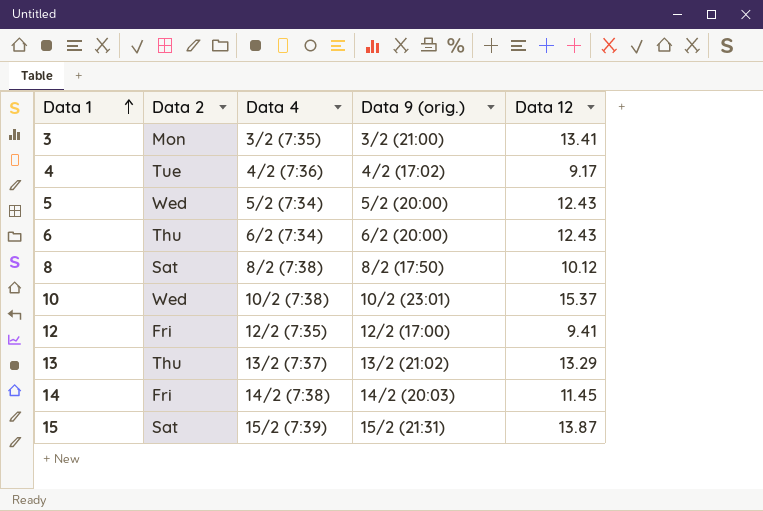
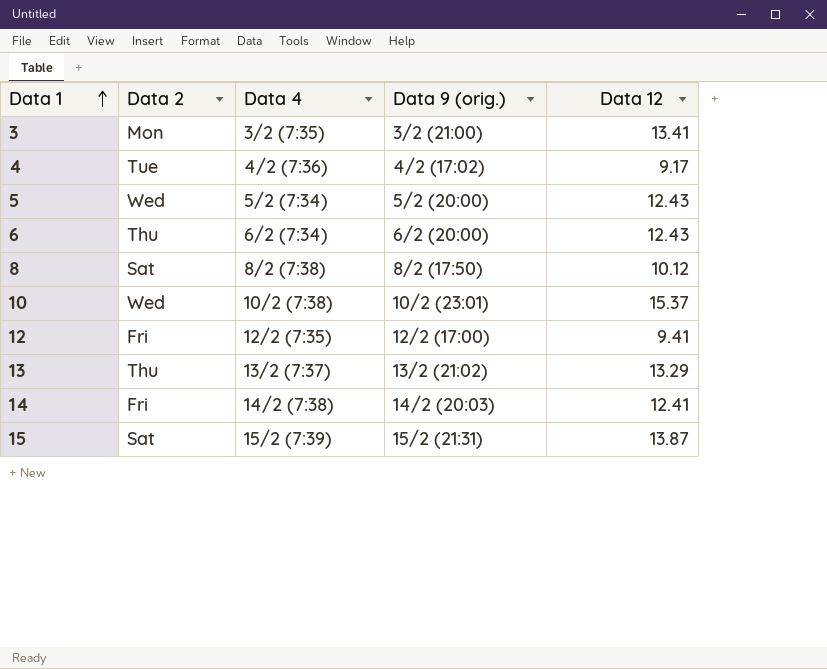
14 | Data 12: 11.45 -> 12.41

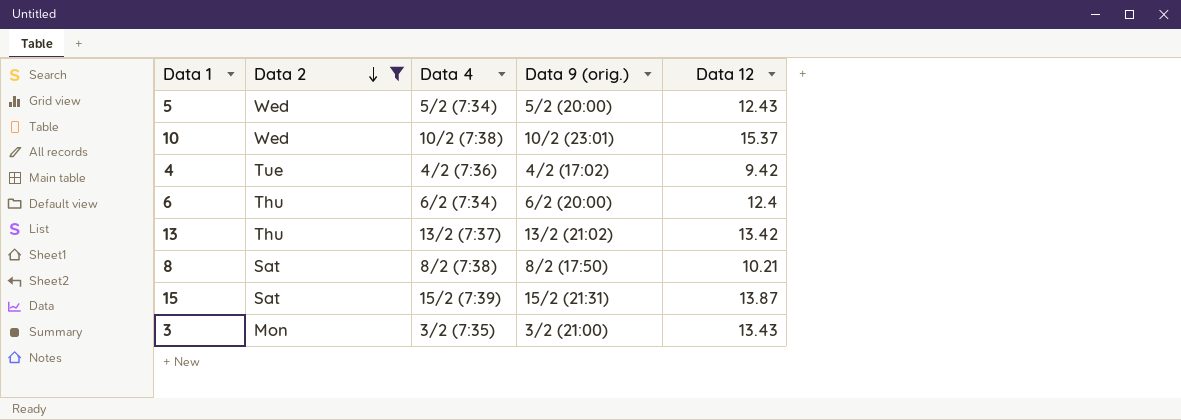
filter: none -> Data 2 != Fri
row order: Data 1 ascending -> Data 2 descending
4 | Data 12: 9.17 -> 9.42
6 | Data 12: 12.43 -> 12.4
13 | Data 12: 13.29 -> 13.42
8 | Data 12: 10.12 -> 10.21
3 | Data 12: 13.41 -> 13.43

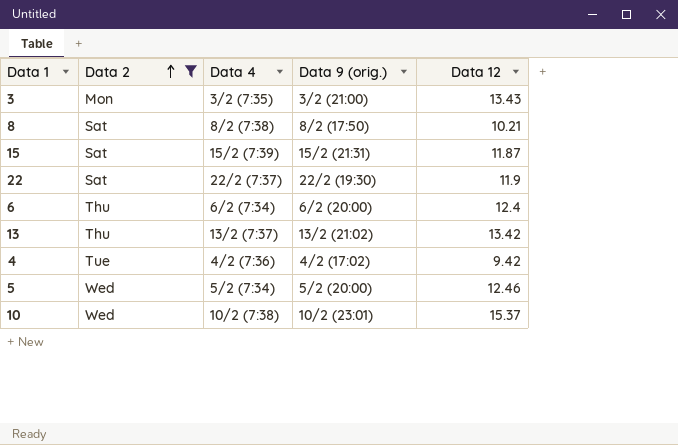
row order: Data 2 descending -> Data 2 ascending
15 | Data 12: 13.87 -> 11.87
row 22: none -> Sat | 22/2 (7:37) | 22/2 (19:30) | 11.9
5 | Data 12: 12.43 -> 12.46

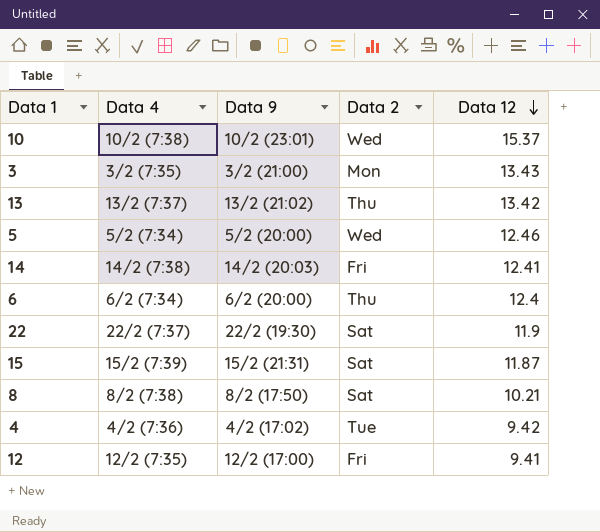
filter: Data 2 != Fri -> none
row order: Data 2 ascending -> Data 12 descending
column name: Data 9 (orig.) -> Data 9
column Data 2 | position: 2 -> 4

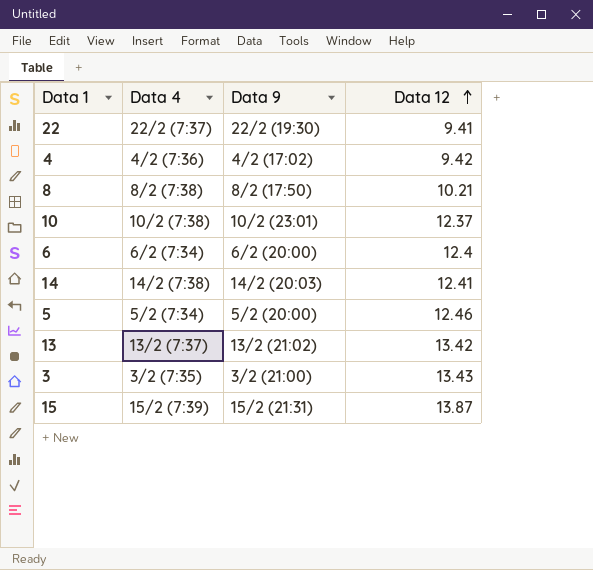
row order: Data 12 descending -> Data 12 ascending
column Data 2 | position: 4 -> none
row 12: 12/2 (7:35) | 12/2 (17:00) | Fri | 9.41 -> none
22 | Data 12: 11.9 -> 9.41
10 | Data 12: 15.37 -> 12.37
15 | Data 12: 11.87 -> 13.87

